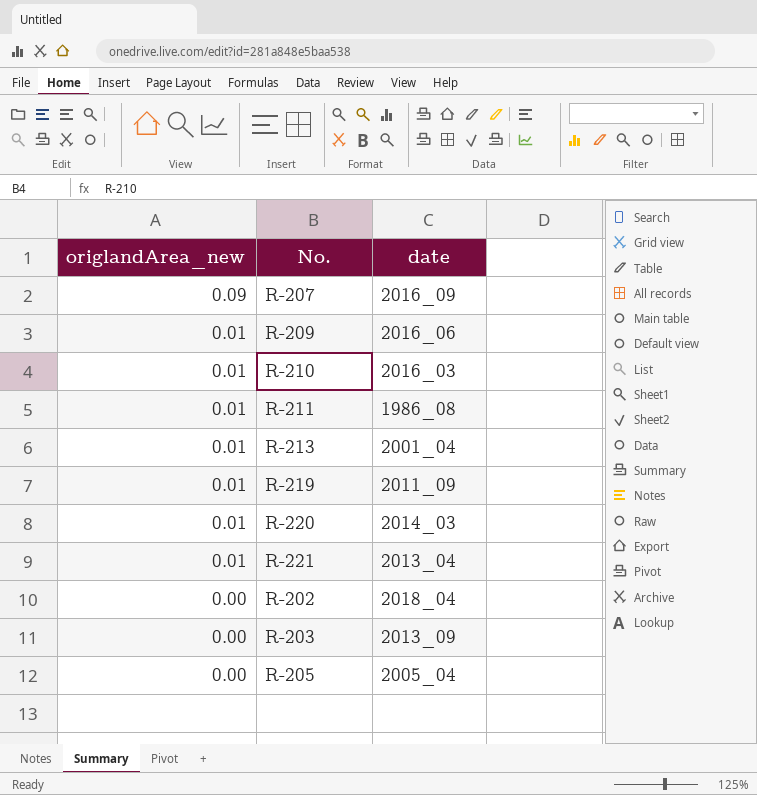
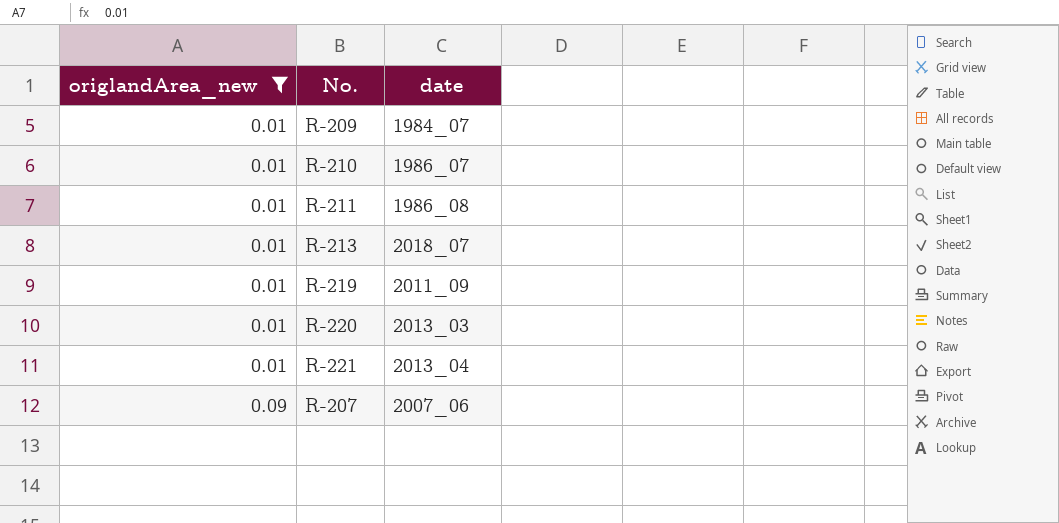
filter: none -> origlandArea_new != 0.00
row order: origlandArea_new descending -> origlandArea_new ascending
R-209 | date: 2016_06 -> 1984_07
R-210 | date: 2016_03 -> 1986_07
R-213 | date: 2001_04 -> 2018_07
R-220 | date: 2014_03 -> 2013_03
R-207 | date: 2016_09 -> 2007_06

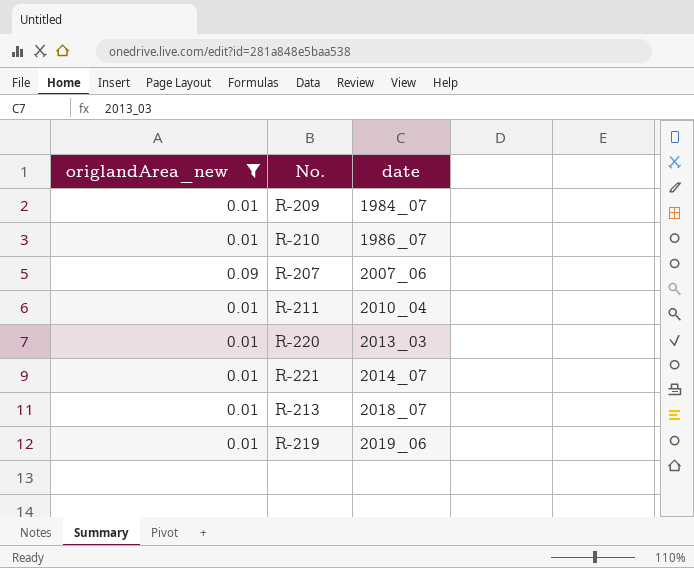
row order: origlandArea_new ascending -> date ascending
R-211 | date: 1986_08 -> 2010_04
R-221 | date: 2013_04 -> 2014_07
R-219 | date: 2011_09 -> 2019_06

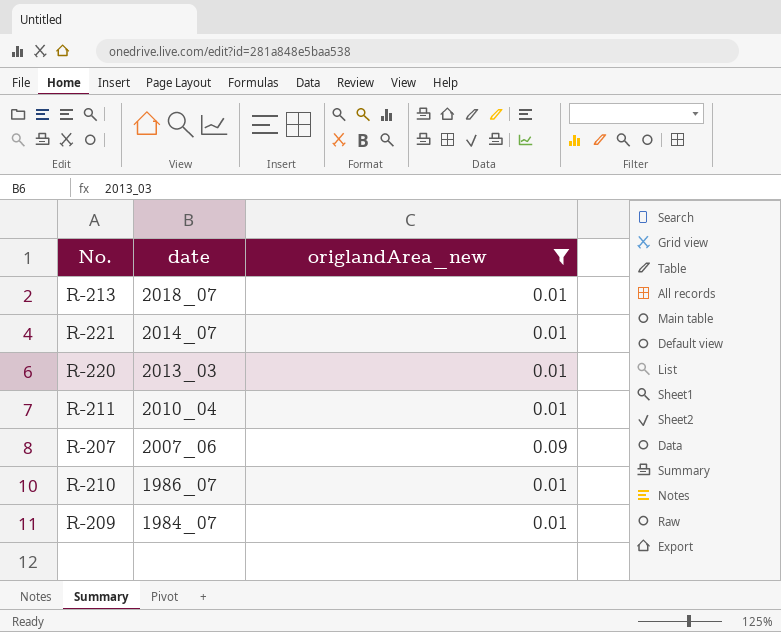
row order: date ascending -> date descending
column origlandArea_new | position: 1 -> 3
row R-219: 0.01 | 2019_06 -> none

